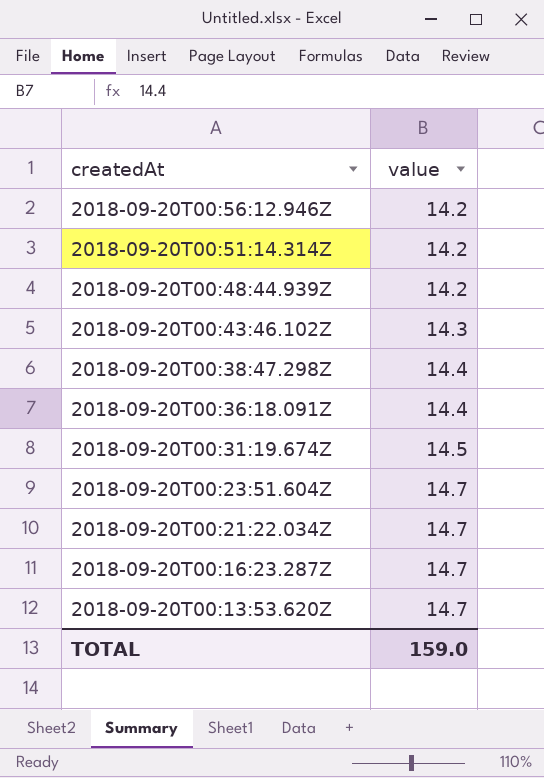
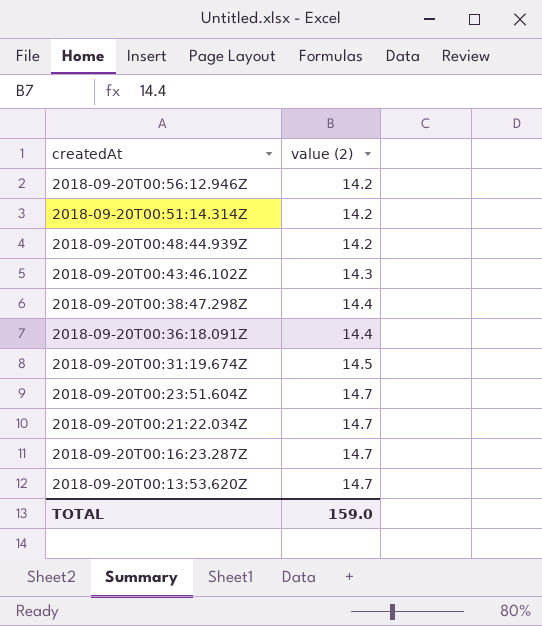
column name: value -> value (2)

